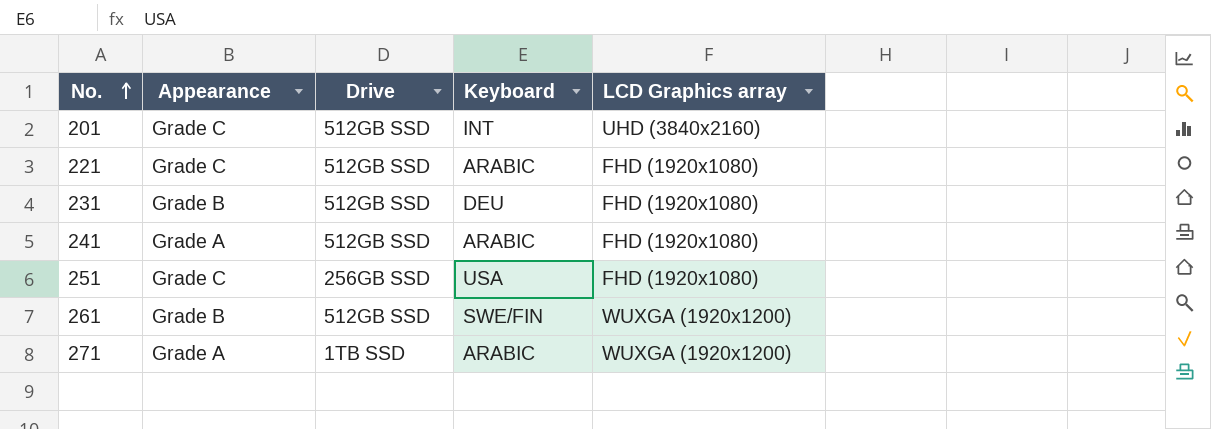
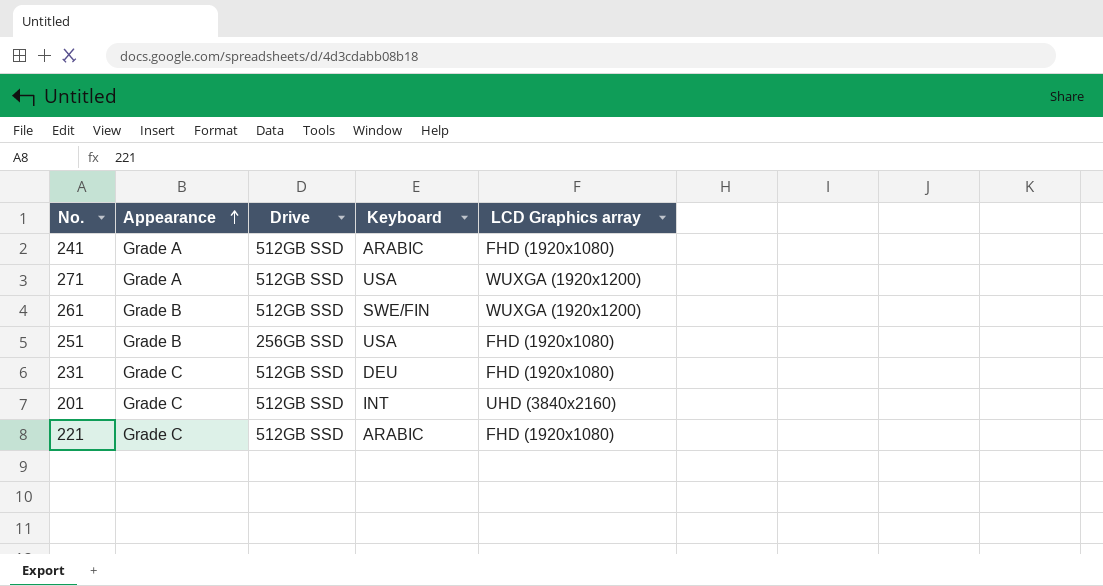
row order: No. ascending -> Appearance ascending
271 | Drive: 1TB SSD -> 512GB SSD
271 | Keyboard: ARABIC -> USA
251 | Appearance: Grade C -> Grade B
231 | Appearance: Grade B -> Grade C

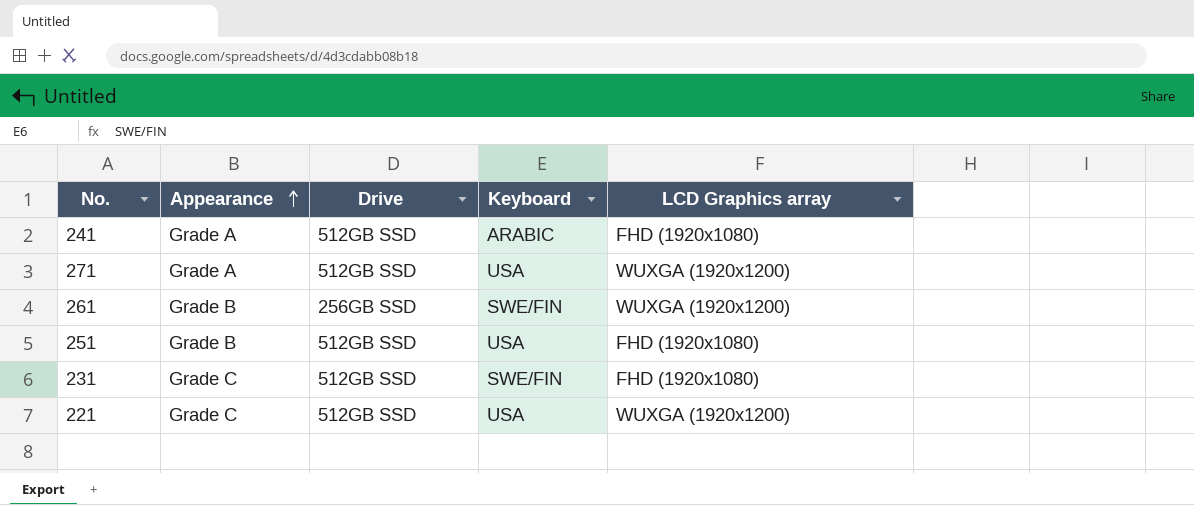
row 201: Grade C | 512GB SSD | INT | UHD (3840x2160) -> none
261 | Drive: 512GB SSD -> 256GB SSD
251 | Drive: 256GB SSD -> 512GB SSD
231 | Keyboard: DEU -> SWE/FIN
221 | Keyboard: ARABIC -> USA
221 | LCD Graphics array: FHD (1920x1080) -> WUXGA (1920x1200)

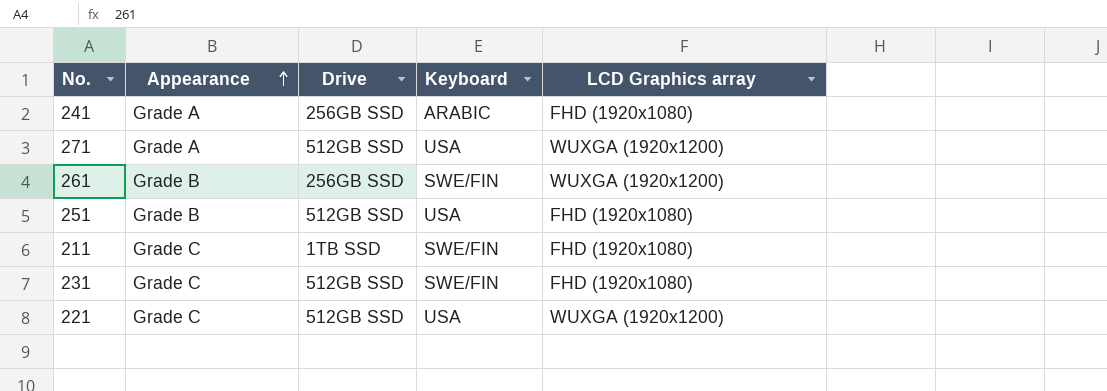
241 | Drive: 512GB SSD -> 256GB SSD
row 211: none -> Grade C | 1TB SSD | SWE/FIN | FHD (1920x1080)

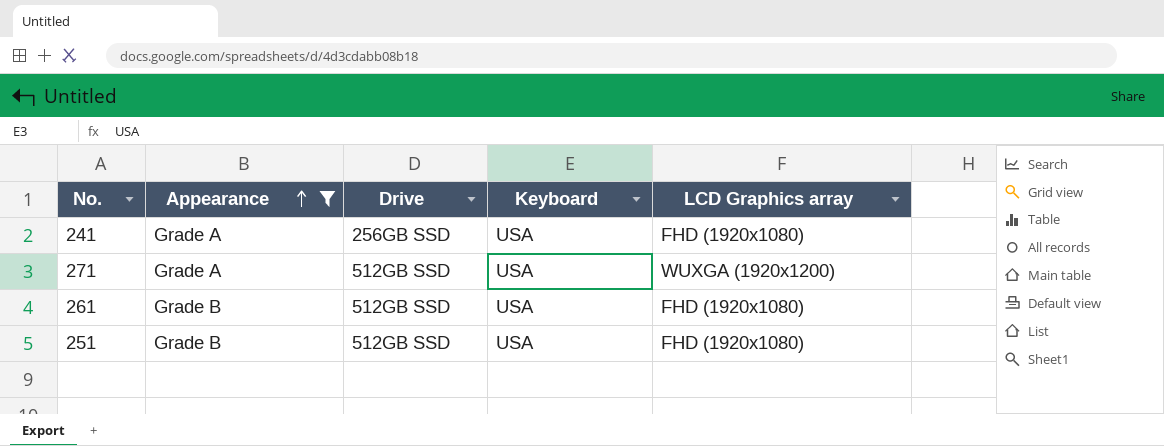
filter: none -> Appearance != Grade C
241 | Keyboard: ARABIC -> USA
261 | Drive: 256GB SSD -> 512GB SSD
261 | Keyboard: SWE/FIN -> USA
261 | LCD Graphics array: WUXGA (1920x1200) -> FHD (1920x1080)

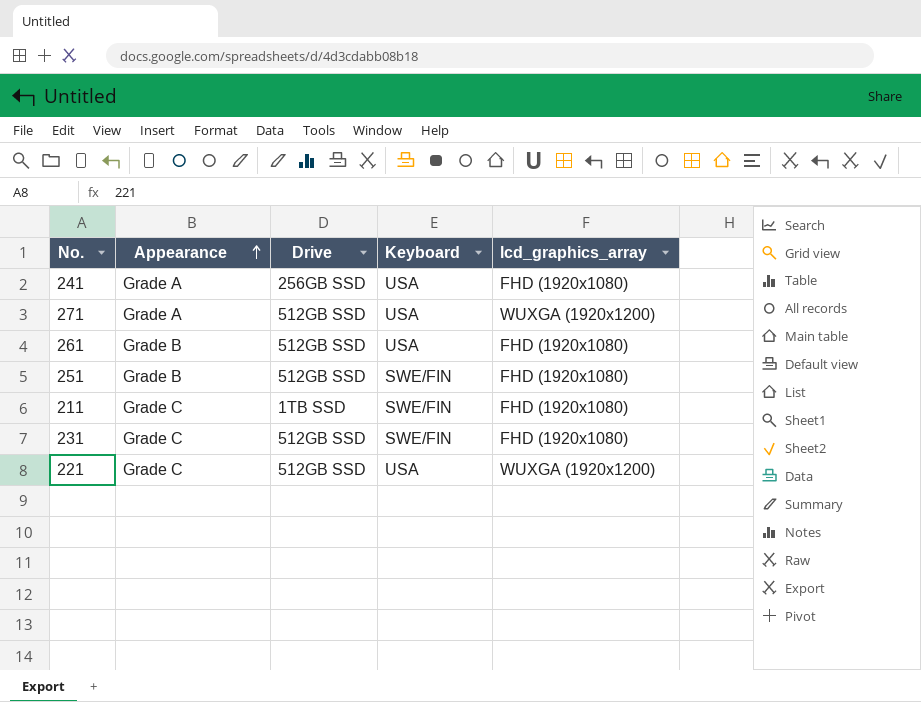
filter: Appearance != Grade C -> none
column name: LCD Graphics array -> lcd_graphics_array
251 | Keyboard: USA -> SWE/FIN

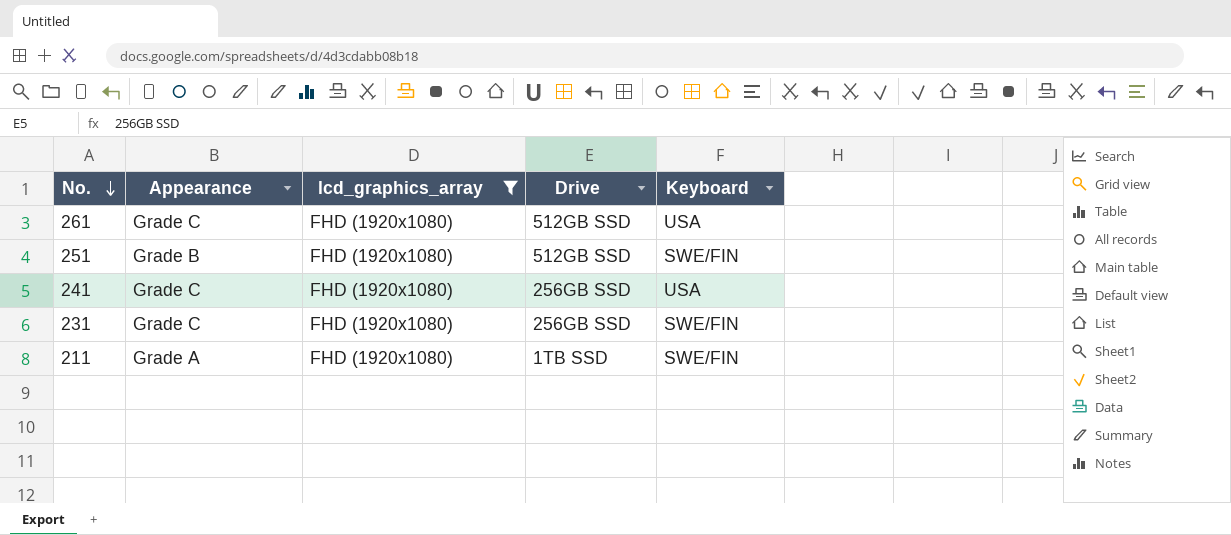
filter: none -> lcd_graphics_array = FHD (1920x1080)
row order: Appearance ascending -> No. descending
column lcd_graphics_array | position: 5 -> 3
261 | Appearance: Grade B -> Grade C
241 | Appearance: Grade A -> Grade C
231 | Drive: 512GB SSD -> 256GB SSD
211 | Appearance: Grade C -> Grade A

